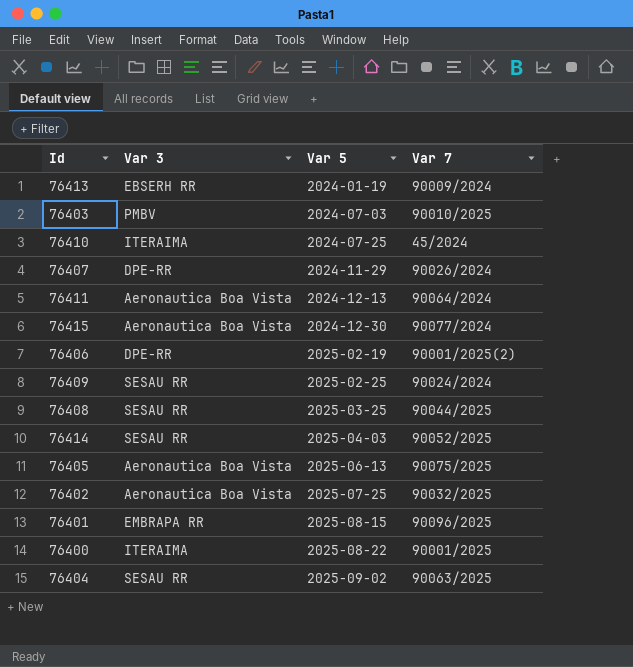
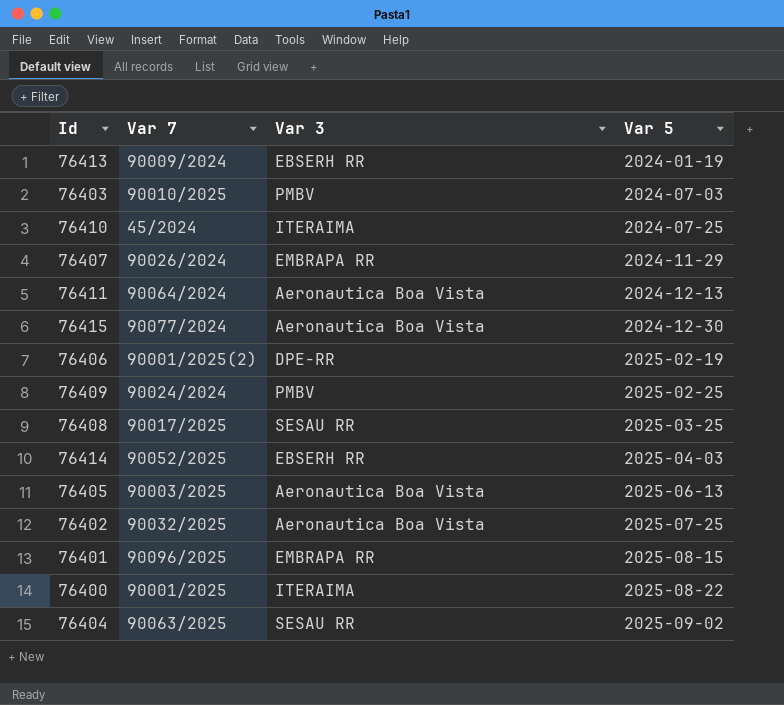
column Var 7 | position: 4 -> 2
76407 | Var 3: DPE-RR -> EMBRAPA RR
76409 | Var 3: SESAU RR -> PMBV
76408 | Var 7: 90044/2025 -> 90017/2025
76414 | Var 3: SESAU RR -> EBSERH RR
76405 | Var 7: 90075/2025 -> 90003/2025

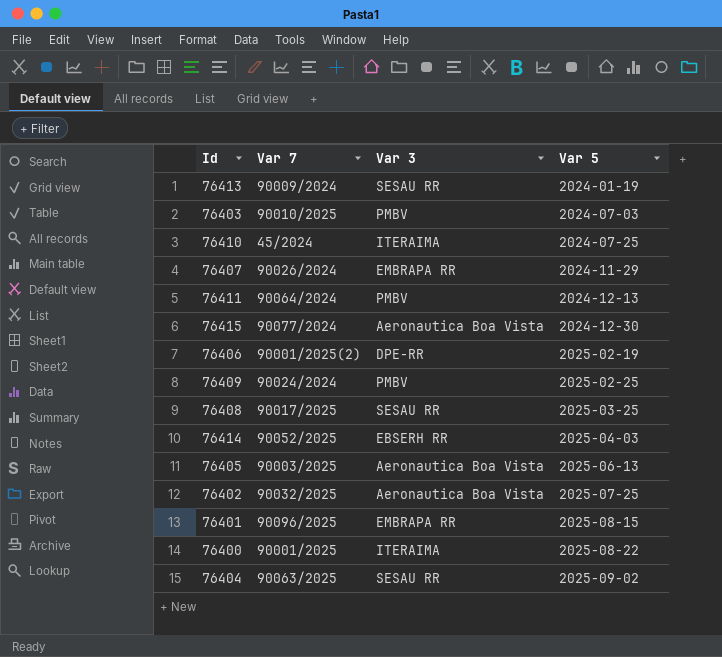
76413 | Var 3: EBSERH RR -> SESAU RR
76411 | Var 3: Aeronautica Boa Vista -> PMBV

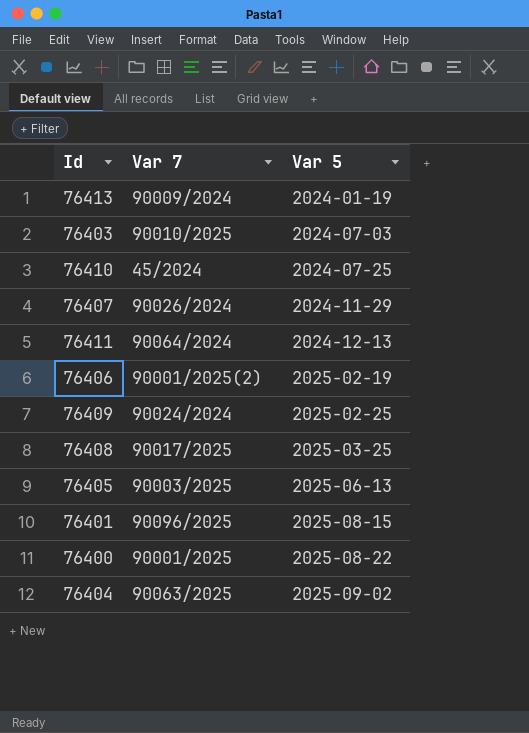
column Var 3 | position: 3 -> none
row 76415: 90077/2024 | Aeronautica Boa Vista | 2024-12-30 -> none
row 76414: 90052/2025 | EBSERH RR | 2025-04-03 -> none
row 76402: 90032/2025 | Aeronautica Boa Vista | 2025-07-25 -> none

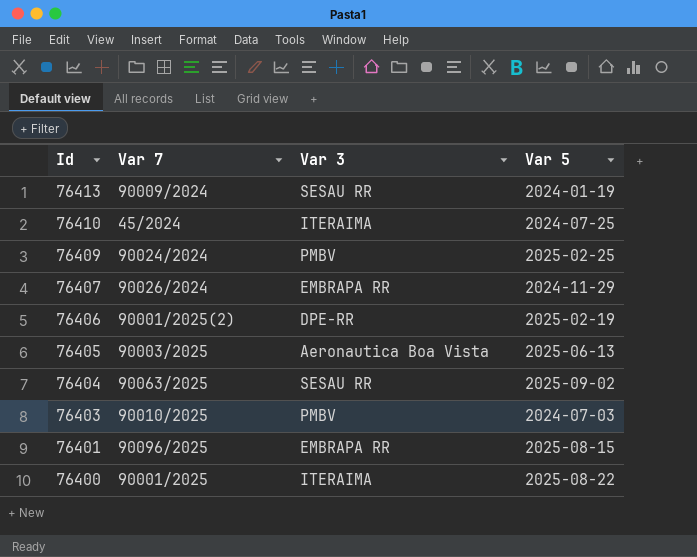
row order: Var 5 ascending -> Id descending
column Var 3 | position: none -> 3
row 76411: 90064/2024 | 2024-12-13 -> none
row 76408: 90017/2025 | 2025-03-25 -> none

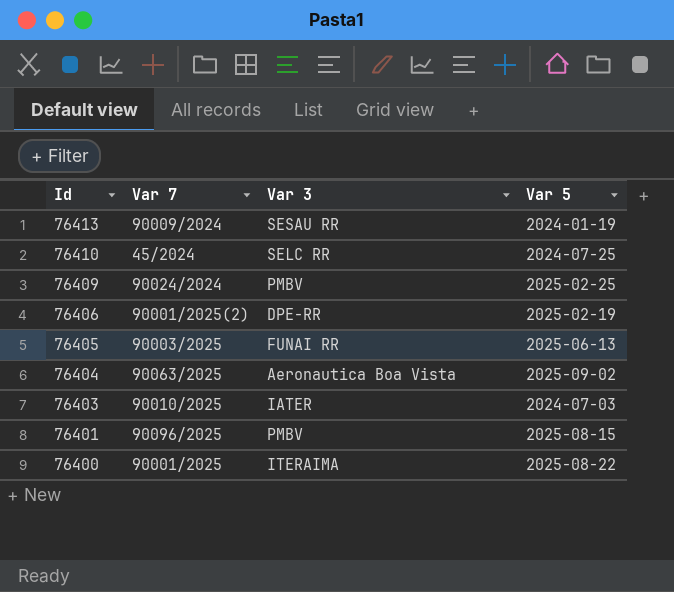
row 76407: 90026/2024 | EMBRAPA RR | 2024-11-29 -> none
76410 | Var 3: ITERAIMA -> SELC RR
76405 | Var 3: Aeronautica Boa Vista -> FUNAI RR
76404 | Var 3: SESAU RR -> Aeronautica Boa Vista
76403 | Var 3: PMBV -> IATER
76401 | Var 3: EMBRAPA RR -> PMBV

